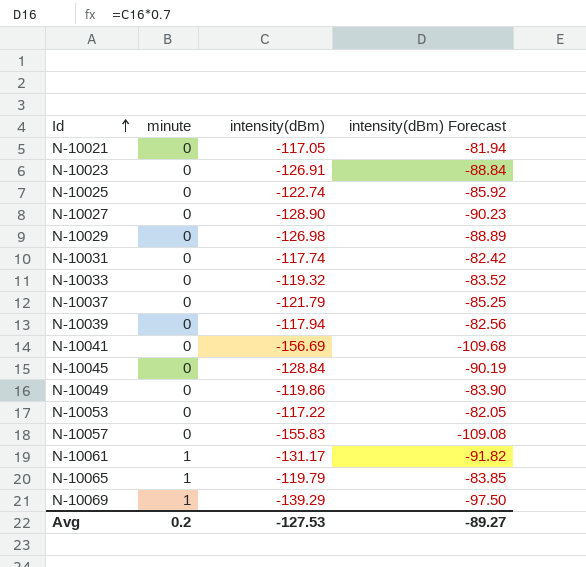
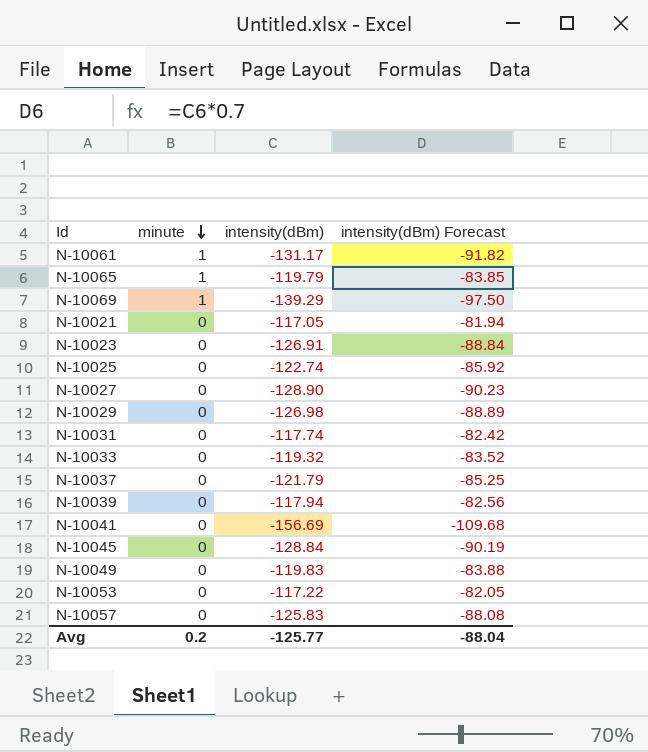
row order: Id ascending -> minute descending
N-10049 | intensity(dBm): -119.86 -> -119.83
N-10049 | intensity(dBm) Forecast: -83.90 -> -83.88
N-10057 | intensity(dBm): -155.83 -> -125.83
N-10057 | intensity(dBm) Forecast: -109.08 -> -88.08
Avg | intensity(dBm): -127.53 -> -125.77
Avg | intensity(dBm) Forecast: -89.27 -> -88.04

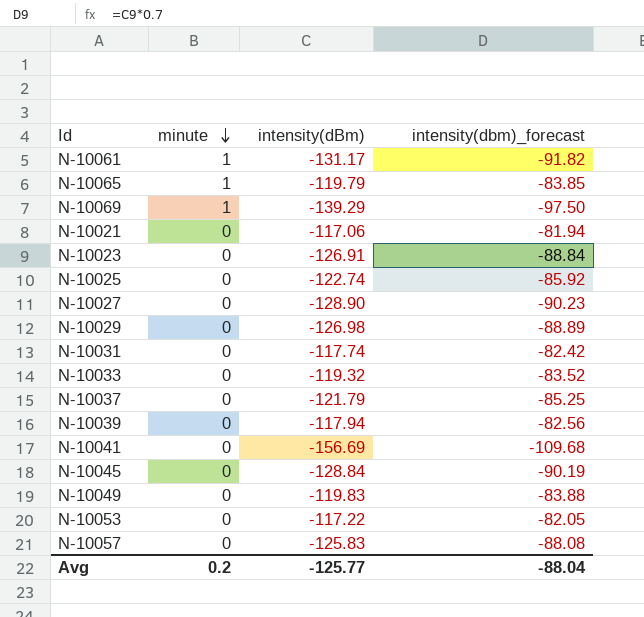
column name: intensity(dBm) Forecast -> intensity(dbm)_forecast
N-10021 | intensity(dBm): -117.05 -> -117.06

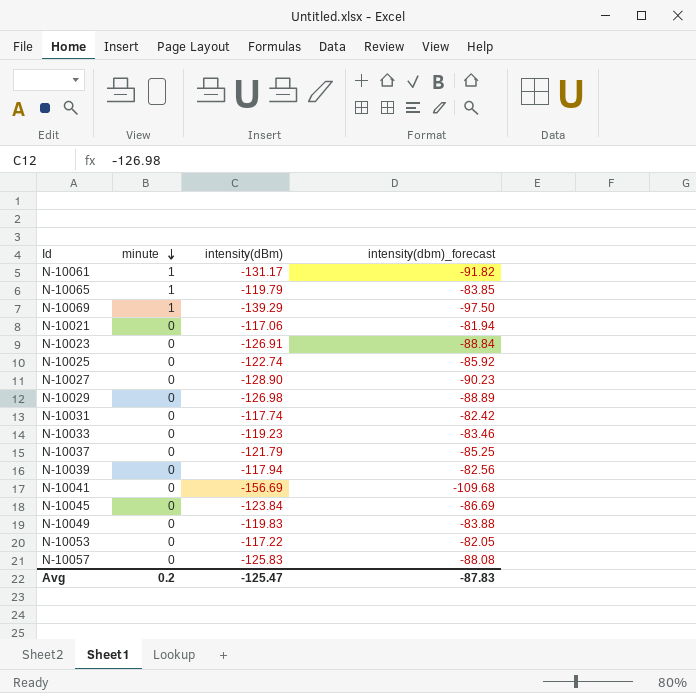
N-10033 | intensity(dBm): -119.32 -> -119.23
N-10033 | intensity(dbm)_forecast: -83.52 -> -83.46
N-10045 | intensity(dBm): -128.84 -> -123.84
N-10045 | intensity(dbm)_forecast: -90.19 -> -86.69
Avg | intensity(dBm): -125.77 -> -125.47
Avg | intensity(dbm)_forecast: -88.04 -> -87.83

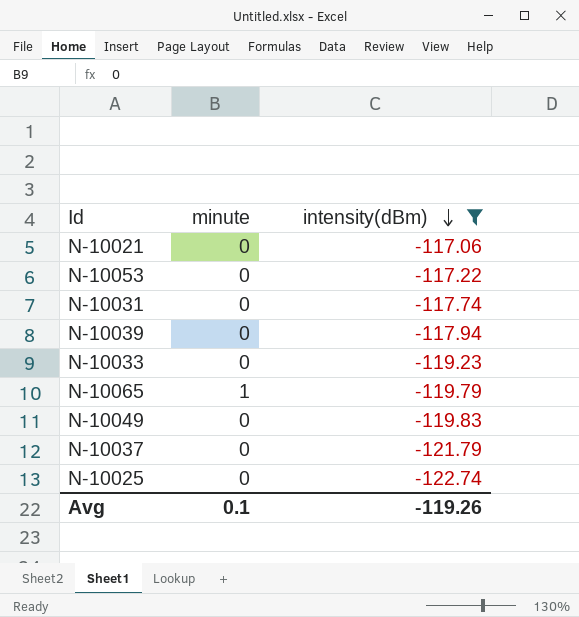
filter: none -> intensity(dBm) >= -122.74
row order: minute descending -> intensity(dBm) descending
column intensity(dbm)_forecast | formula: [intensity(dBm)] * 0.7 -> none
Avg | minute: 0.2 -> 0.1
Avg | intensity(dBm): -125.47 -> -119.26

